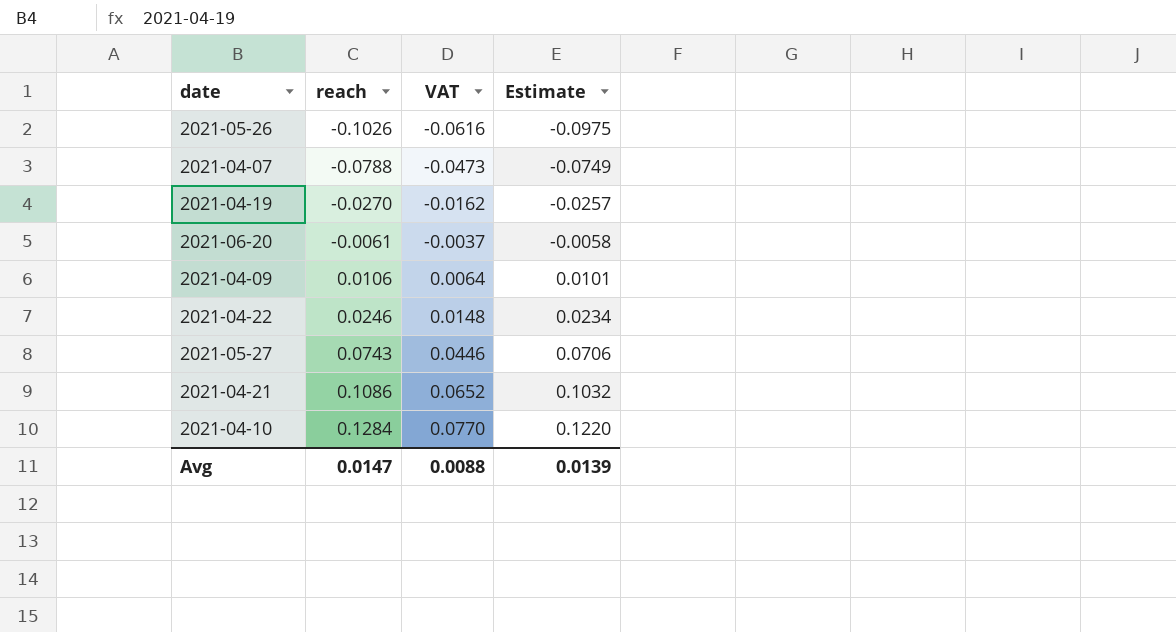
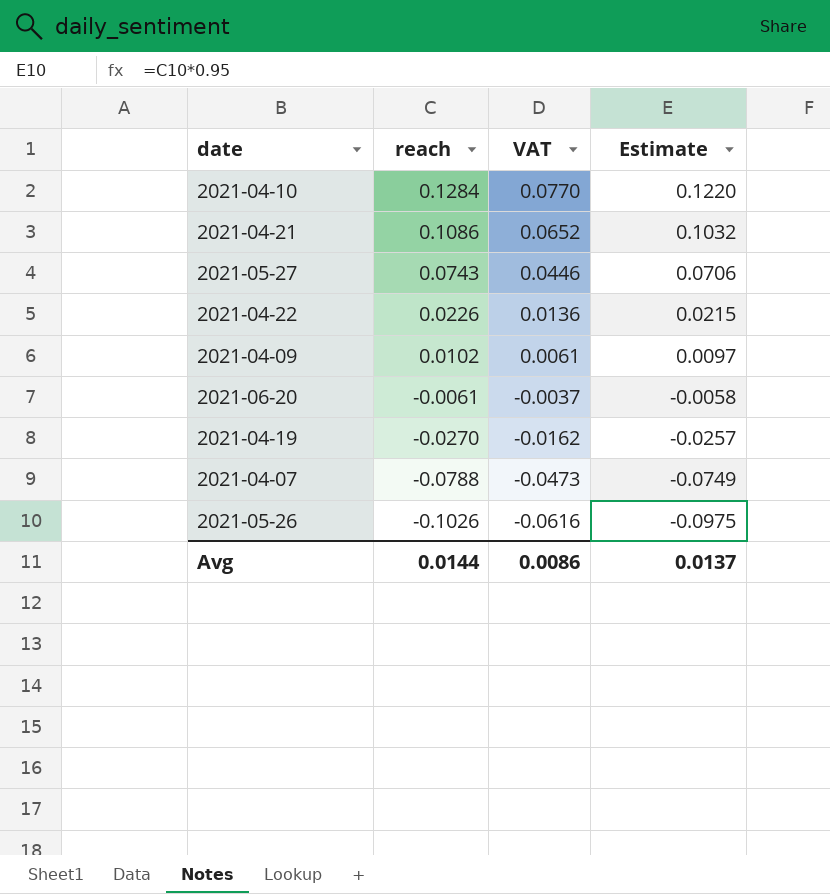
row order: reach ascending -> reach descending
2021-04-22 | reach: 0.0246 -> 0.0226
2021-04-22 | VAT: 0.0148 -> 0.0136
2021-04-22 | Estimate: 0.0234 -> 0.0215
2021-04-09 | reach: 0.0106 -> 0.0102
2021-04-09 | VAT: 0.0064 -> 0.0061
2021-04-09 | Estimate: 0.0101 -> 0.0097
Avg | reach: 0.0147 -> 0.0144
Avg | VAT: 0.0088 -> 0.0086
Avg | Estimate: 0.0139 -> 0.0137

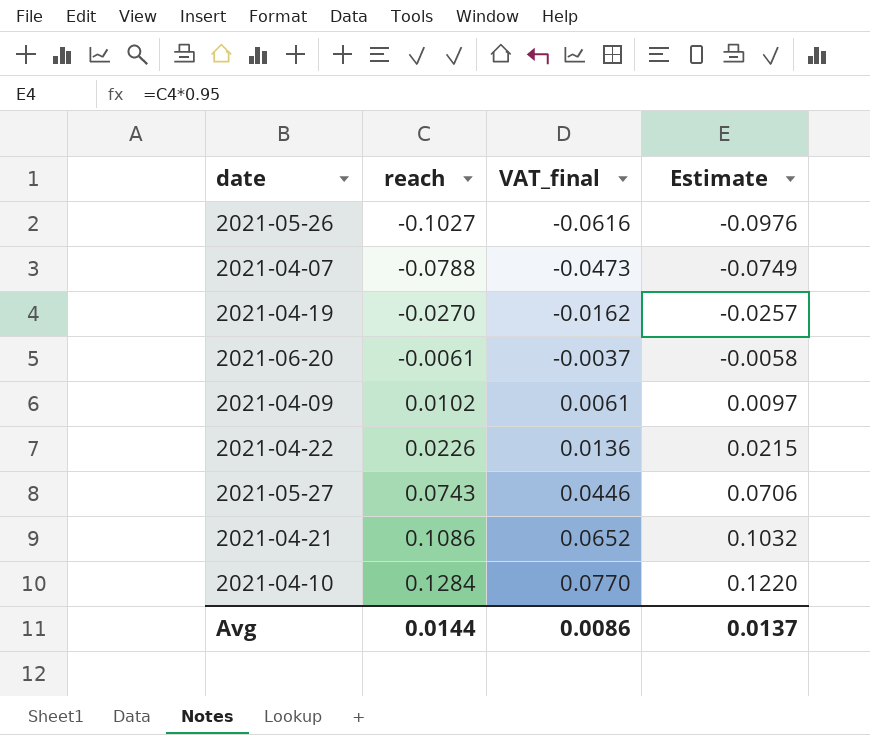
row order: reach descending -> reach ascending
column name: VAT -> VAT_final
2021-05-26 | reach: -0.1026 -> -0.1027
2021-05-26 | Estimate: -0.0975 -> -0.0976

